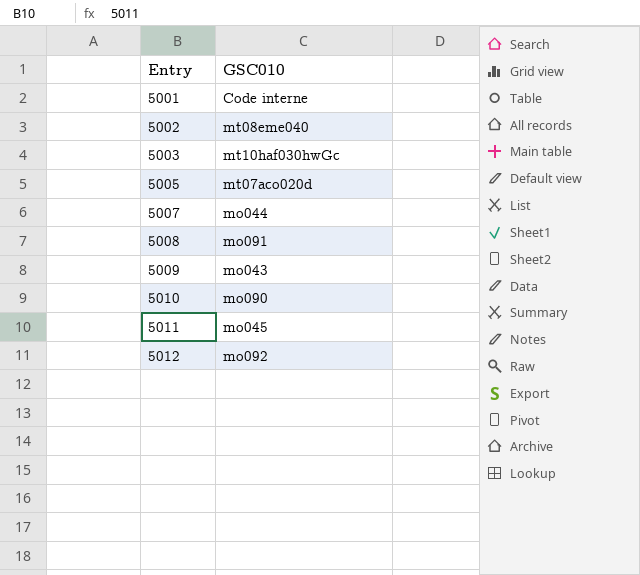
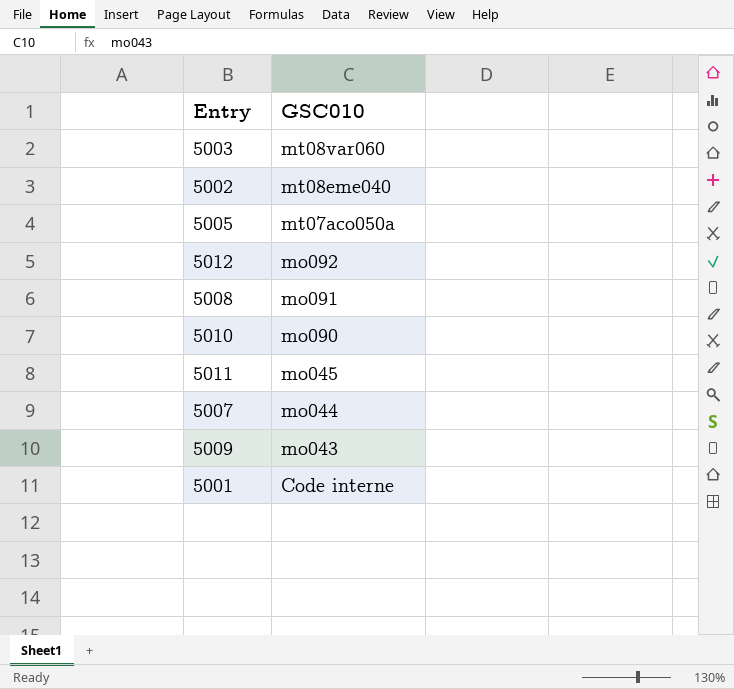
row order: Entry ascending -> GSC010 descending
5003 | GSC010: mt10haf030hwGc -> mt08var060
5005 | GSC010: mt07aco020d -> mt07aco050a

